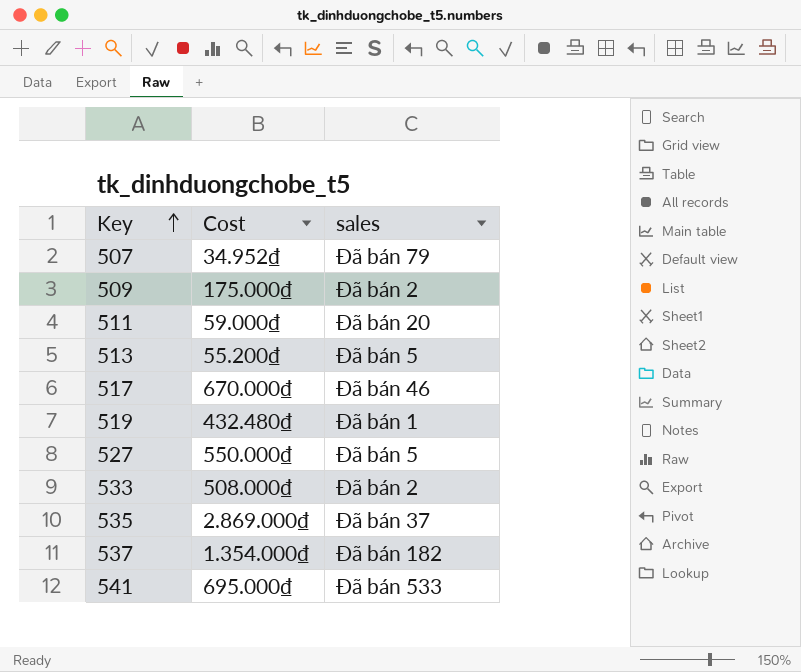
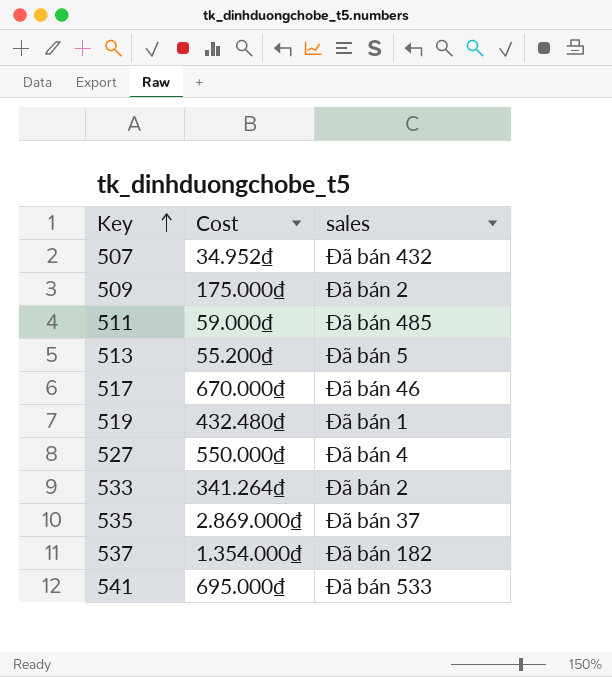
507 | sales: Đã bán 79 -> Đã bán 432
511 | sales: Đã bán 20 -> Đã bán 485
527 | sales: Đã bán 5 -> Đã bán 4
533 | Cost: 508.000₫ -> 341.264₫

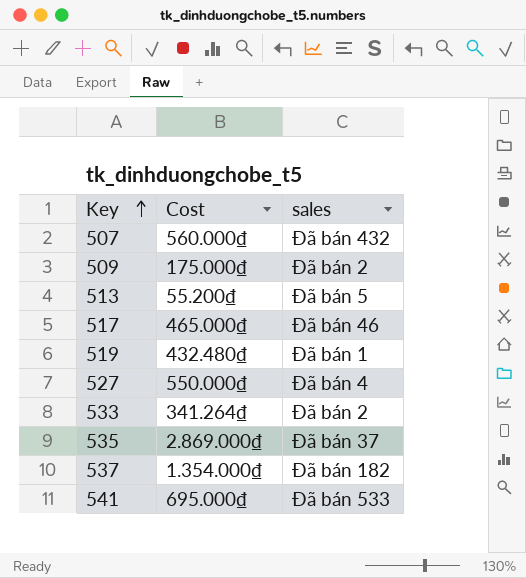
row 511: 59.000₫ | Đã bán 485 -> none
507 | Cost: 34.952₫ -> 560.000₫
517 | Cost: 670.000₫ -> 465.000₫

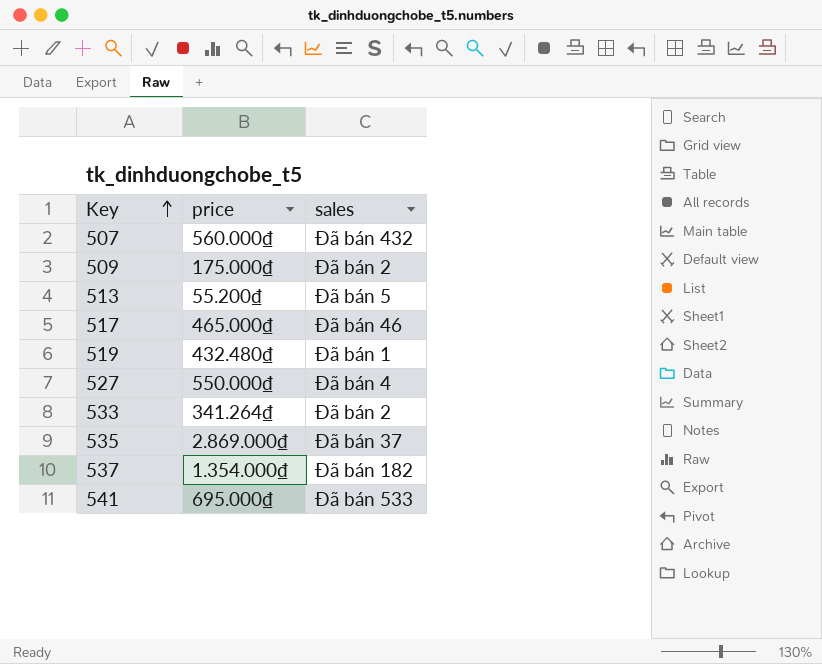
column name: Cost -> price

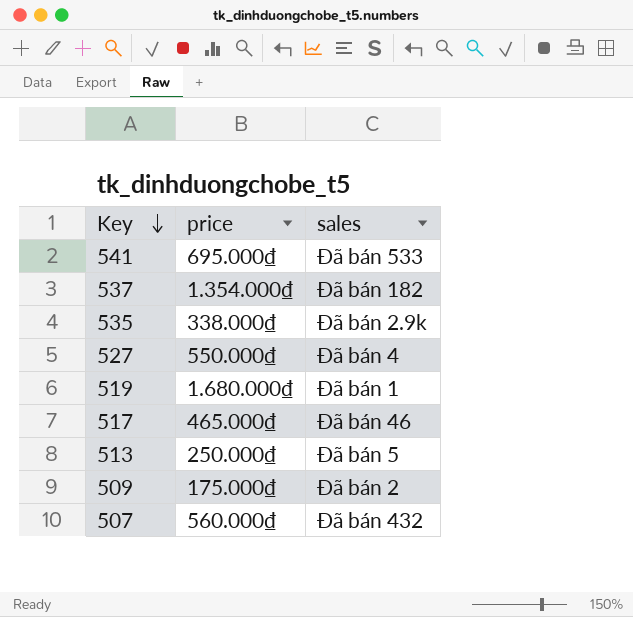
row order: Key ascending -> Key descending
row 533: 341.264₫ | Đã bán 2 -> none
535 | price: 2.869.000₫ -> 338.000₫
535 | sales: Đã bán 37 -> Đã bán 2.9k
519 | price: 432.480₫ -> 1.680.000₫
513 | price: 55.200₫ -> 250.000₫

